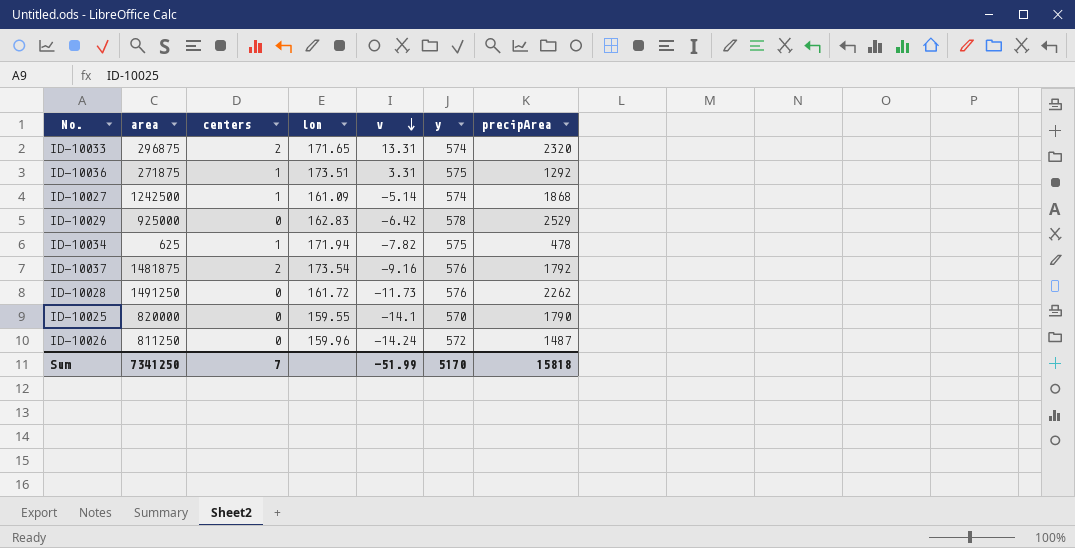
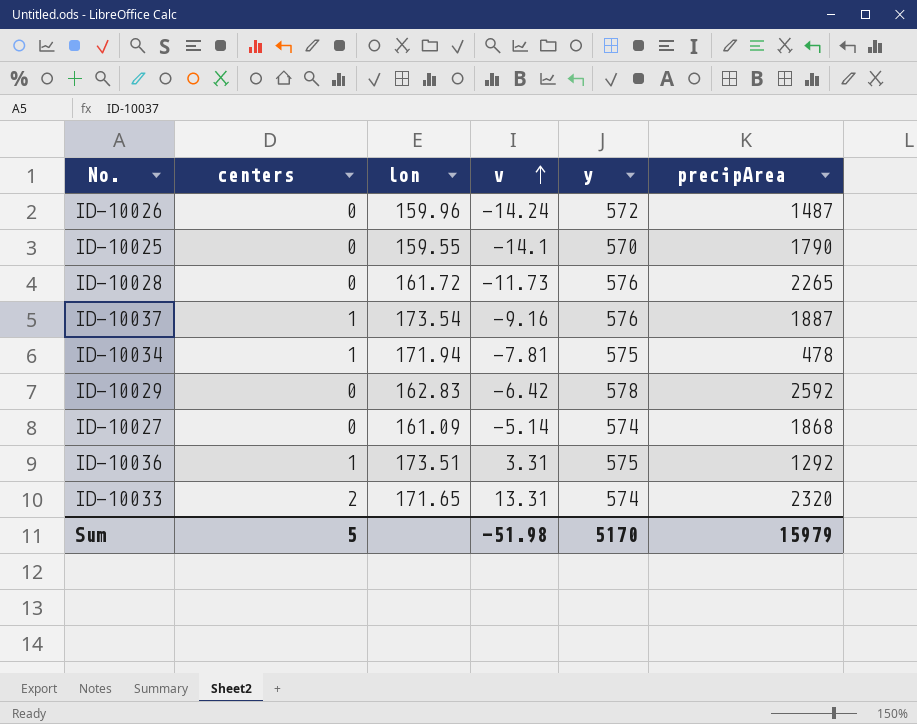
row order: v descending -> v ascending
column area | position: 2 -> none
ID-10028 | precipArea: 2262 -> 2265
ID-10037 | centers: 2 -> 1
ID-10037 | precipArea: 1792 -> 1887
ID-10034 | v: -7.82 -> -7.81
ID-10029 | precipArea: 2529 -> 2592
ID-10027 | centers: 1 -> 0
Sum | centers: 7 -> 5
Sum | v: -51.99 -> -51.98
Sum | precipArea: 15818 -> 15979

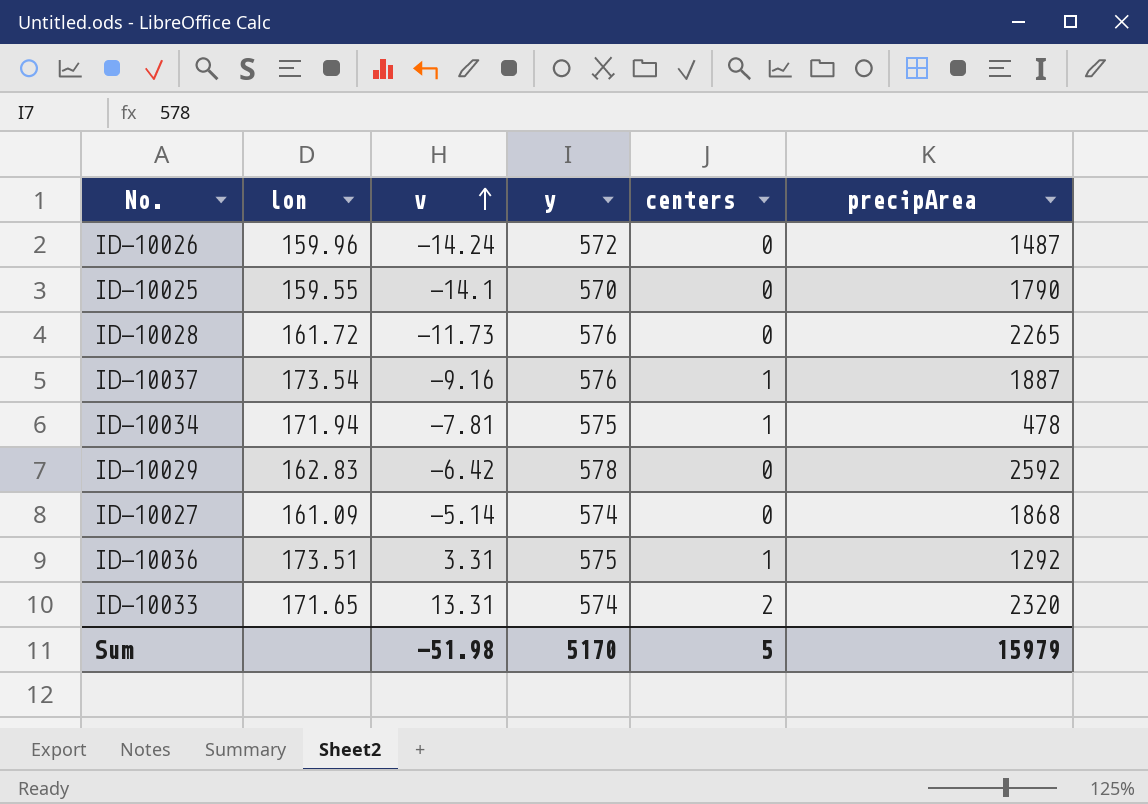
column centers | position: 2 -> 5

